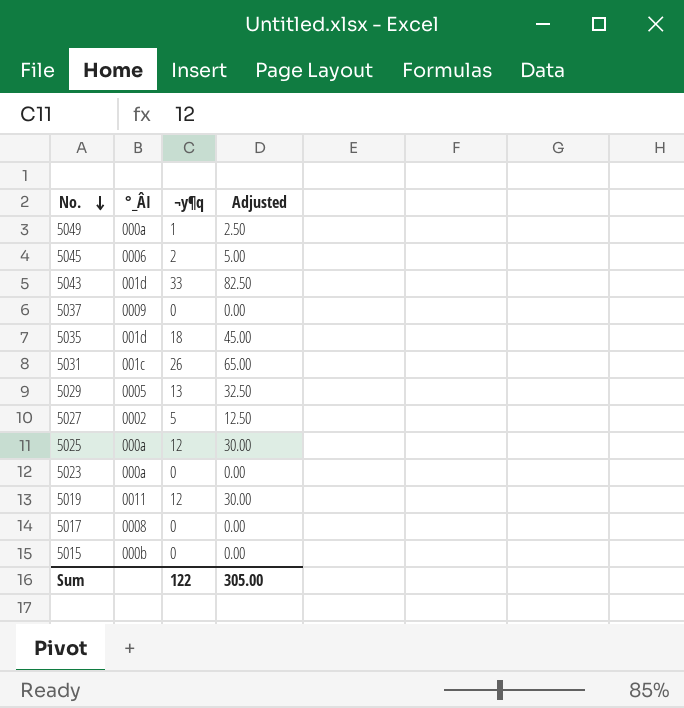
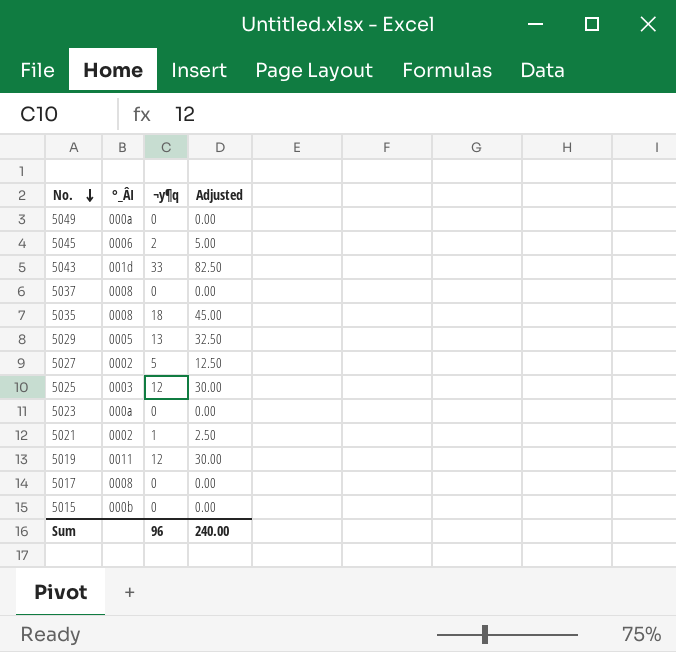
row 5031: 001c | 26 | 65.00 -> none
5049 | ¬y¶q: 1 -> 0
5049 | Adjusted: 2.50 -> 0.00
5037 | °_ÂI: 0009 -> 0008
5035 | °_ÂI: 001d -> 0008
5025 | °_ÂI: 000a -> 0003
row 5021: none -> 0002 | 1 | 2.50
Sum | ¬y¶q: 122 -> 96
Sum | Adjusted: 305.00 -> 240.00

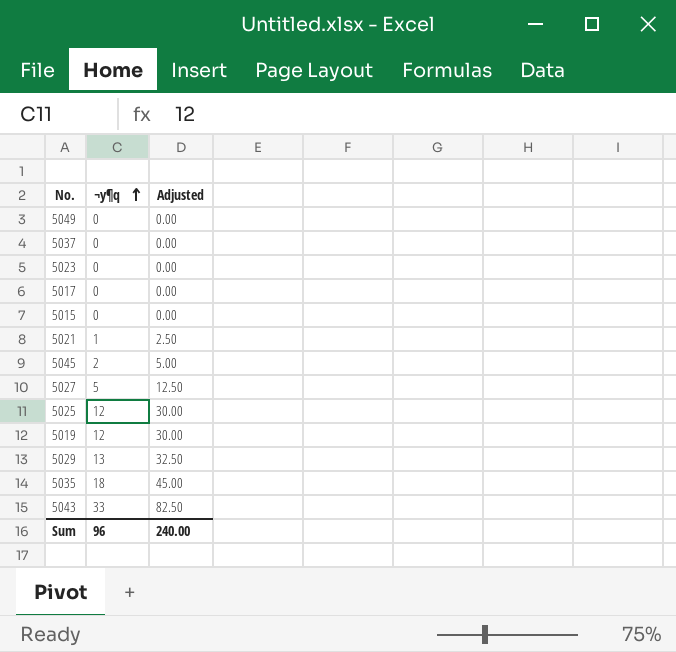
row order: No. descending -> ¬y¶q ascending
column °_ÂI | position: 2 -> none

